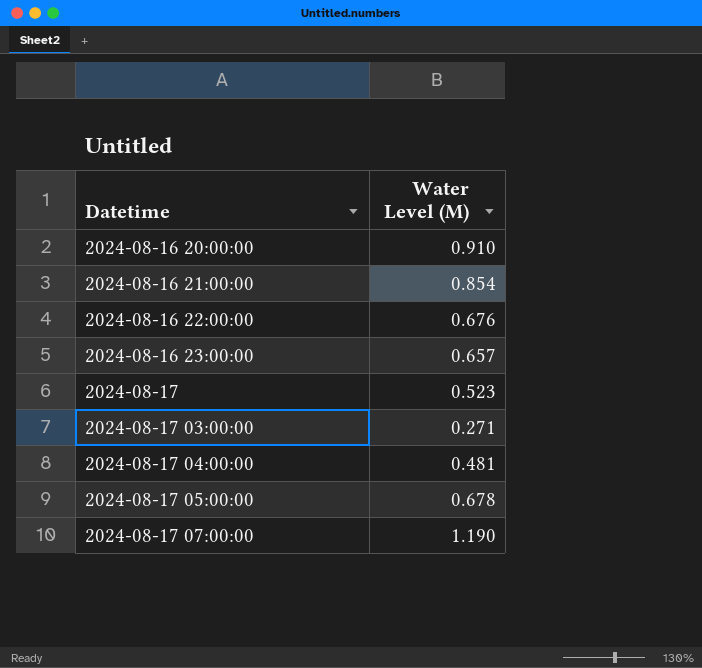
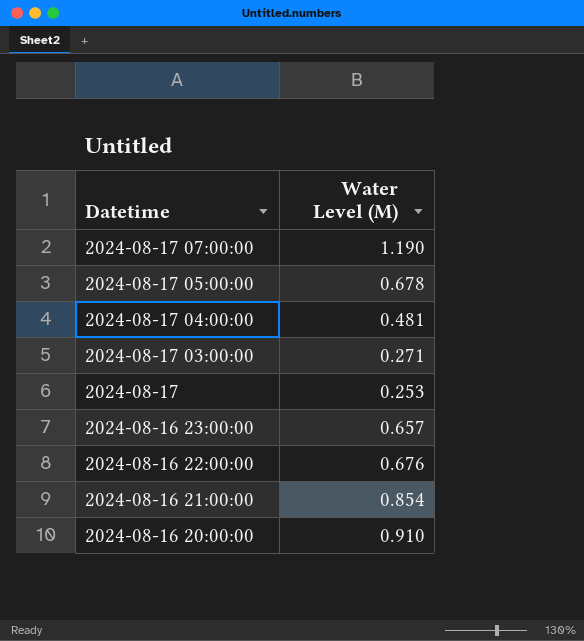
row order: Datetime ascending -> Datetime descending
2024-08-17 | Water Level (M): 0.523 -> 0.253

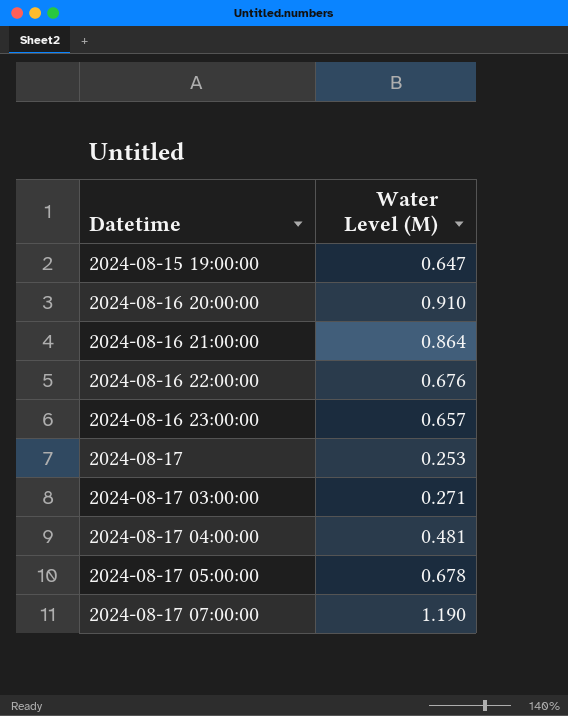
row order: Datetime descending -> Datetime ascending
row 2024-08-15 19:00:00: none -> 0.647
2024-08-16 21:00:00 | Water Level (M): 0.854 -> 0.864

